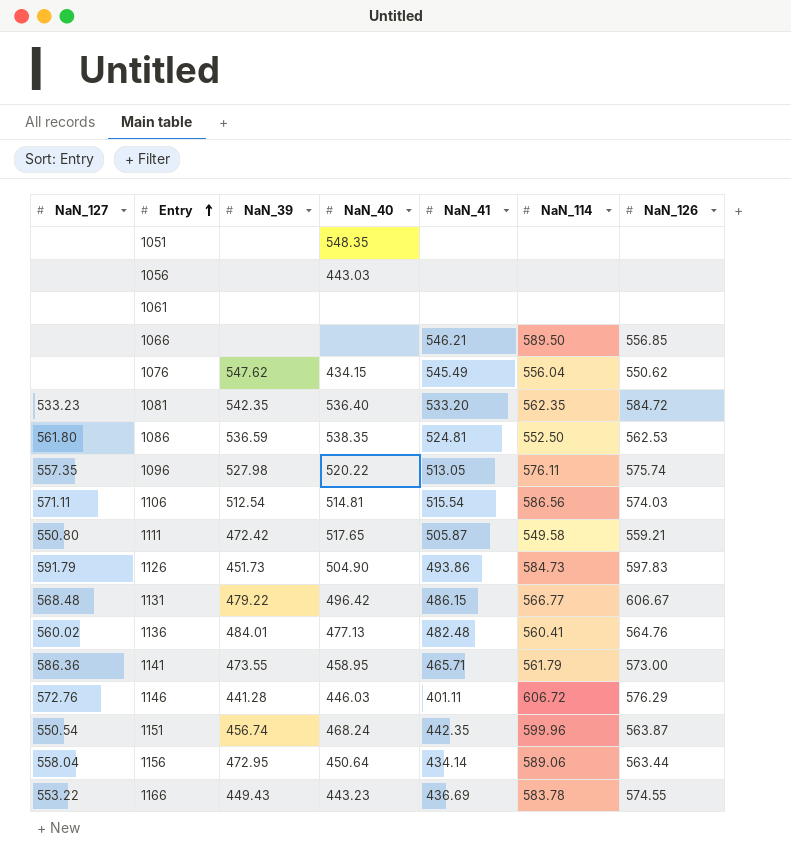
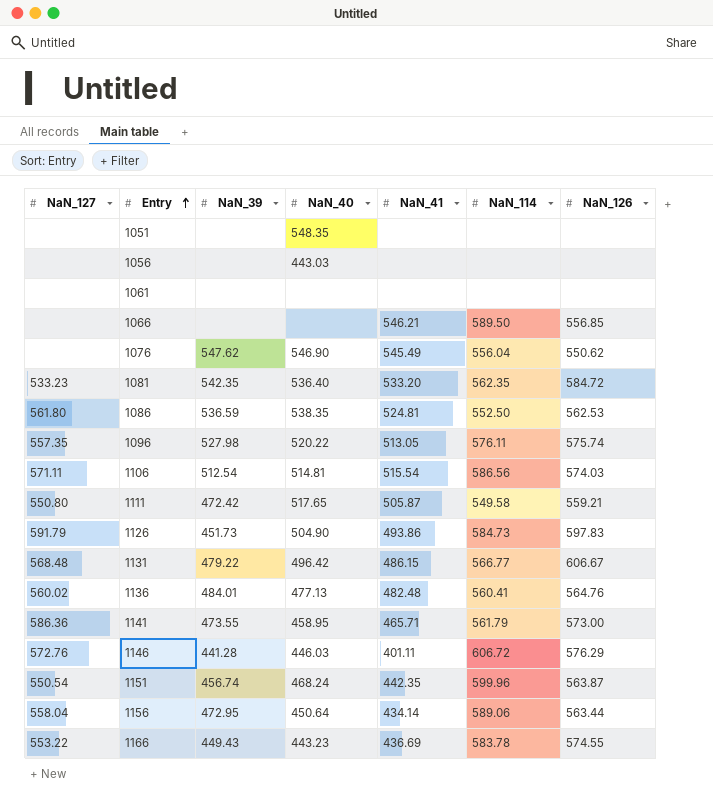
1076 | NaN_40: 434.15 -> 546.90

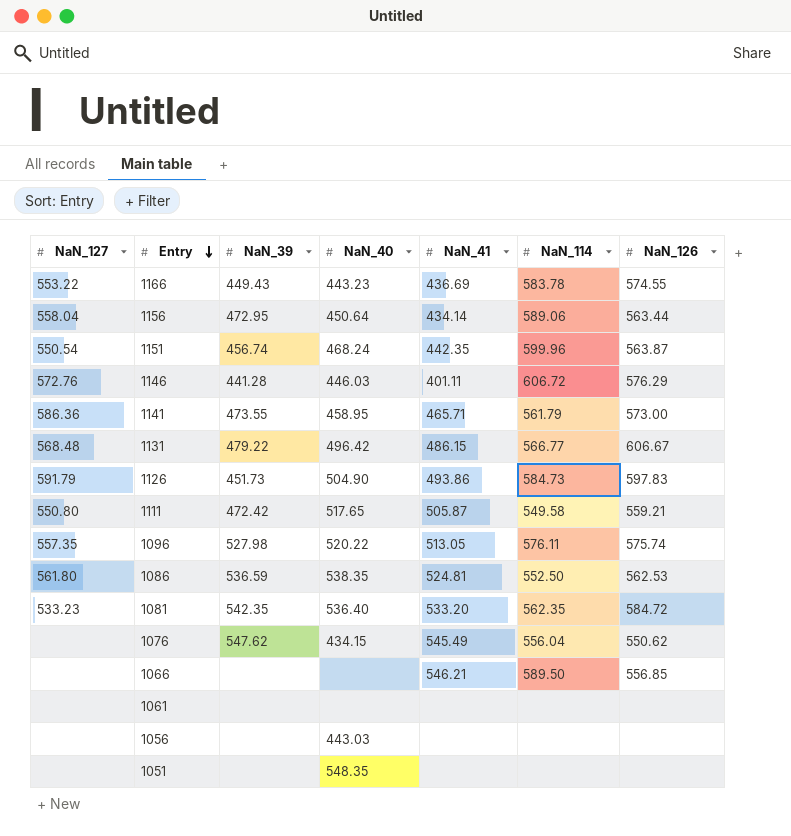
row order: Entry ascending -> Entry descending
row 1106: 571.11 | 512.54 | 514.81 | 515.54 | 586.56 | 574.03 -> none
row 1136: 560.02 | 484.01 | 477.13 | 482.48 | 560.41 | 564.76 -> none
1076 | NaN_40: 546.90 -> 434.15

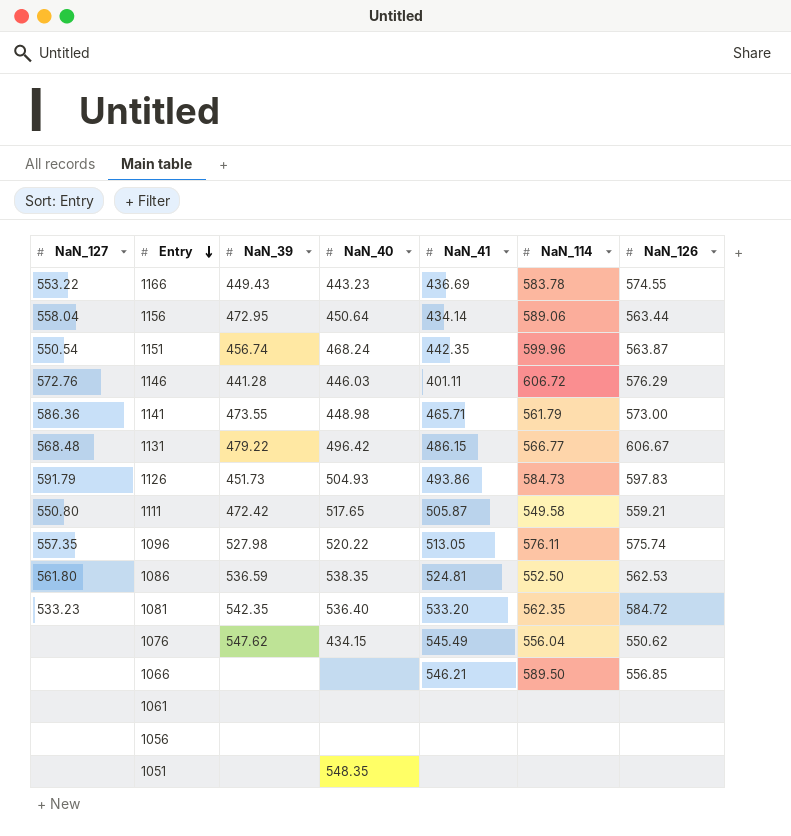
1141 | NaN_40: 458.95 -> 448.98
1126 | NaN_40: 504.90 -> 504.93
1056 | NaN_40: 443.03 -> none

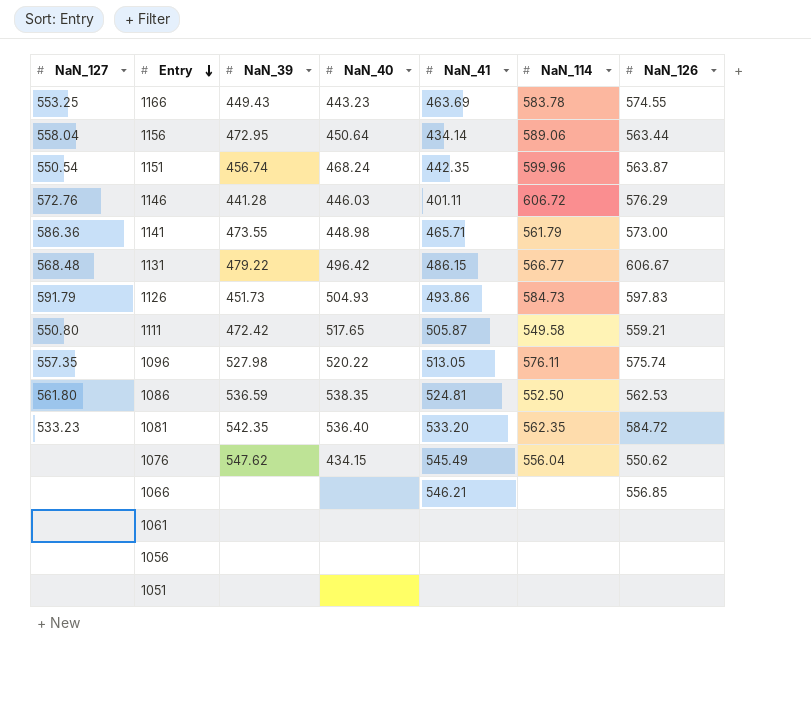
1166 | NaN_127: 553.22 -> 553.25
1166 | NaN_41: 436.69 -> 463.69
1066 | NaN_114: 589.50 -> none
1051 | NaN_40: 548.35 -> none

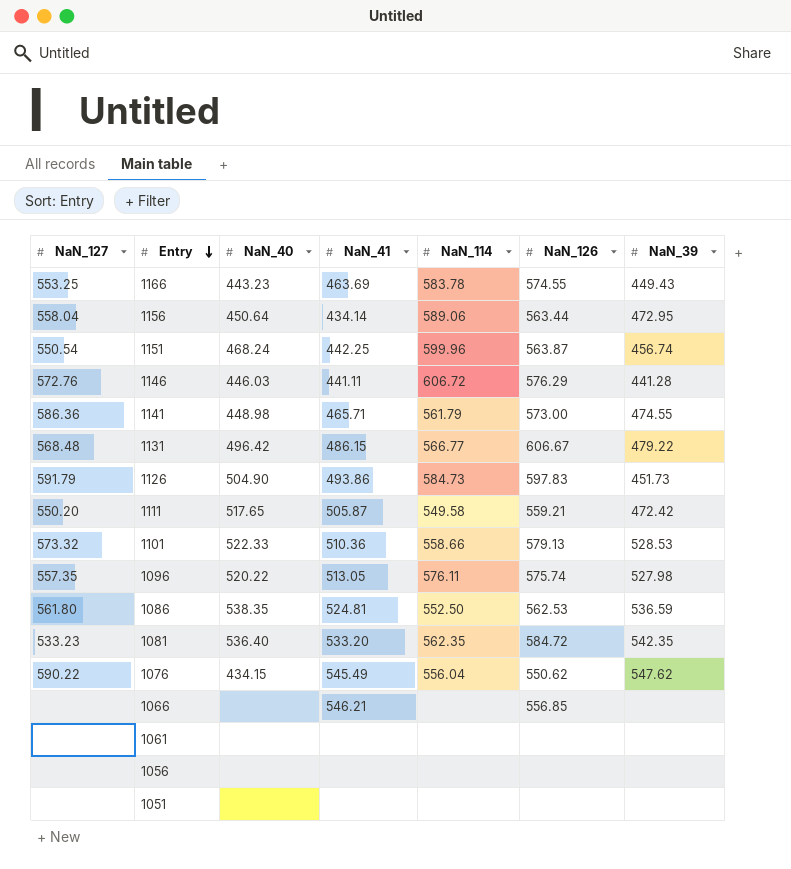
column NaN_39 | position: 3 -> 7
1151 | NaN_41: 442.35 -> 442.25
1146 | NaN_41: 401.11 -> 441.11
1141 | NaN_39: 473.55 -> 474.55
1126 | NaN_40: 504.93 -> 504.90
1111 | NaN_127: 550.80 -> 550.20
row 1101: none -> 573.32 | 522.33 | 510.36 | 558.66 | 579.13 | 528.53
1076 | NaN_127: none -> 590.22

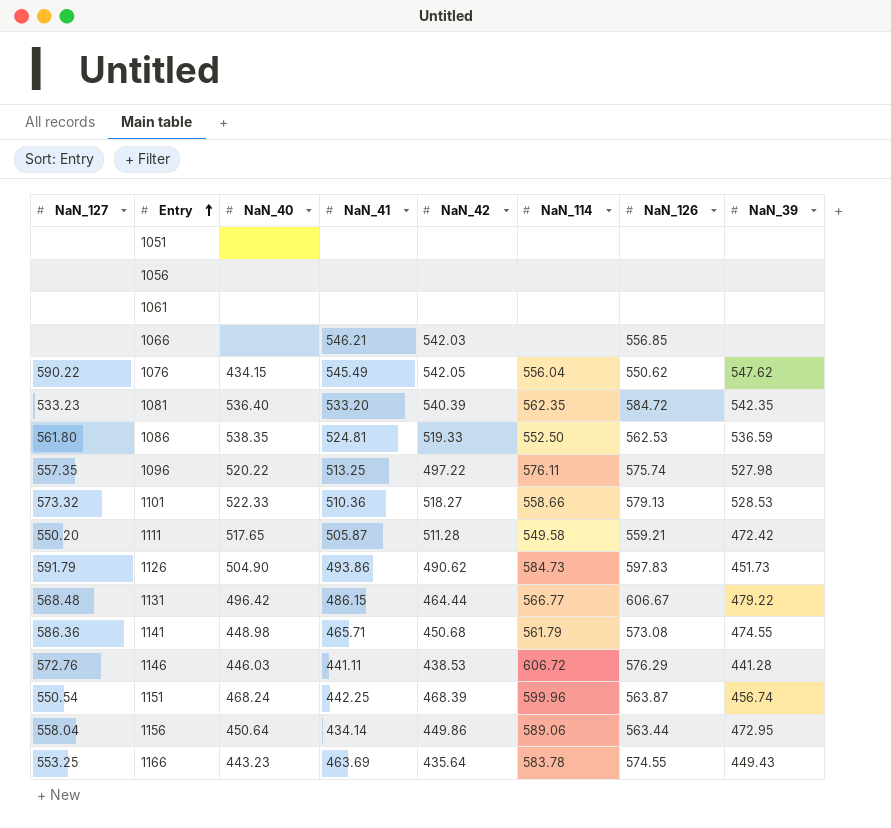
row order: Entry descending -> Entry ascending
column NaN_42 | position: none -> 5
1096 | NaN_41: 513.05 -> 513.25
1141 | NaN_126: 573.00 -> 573.08

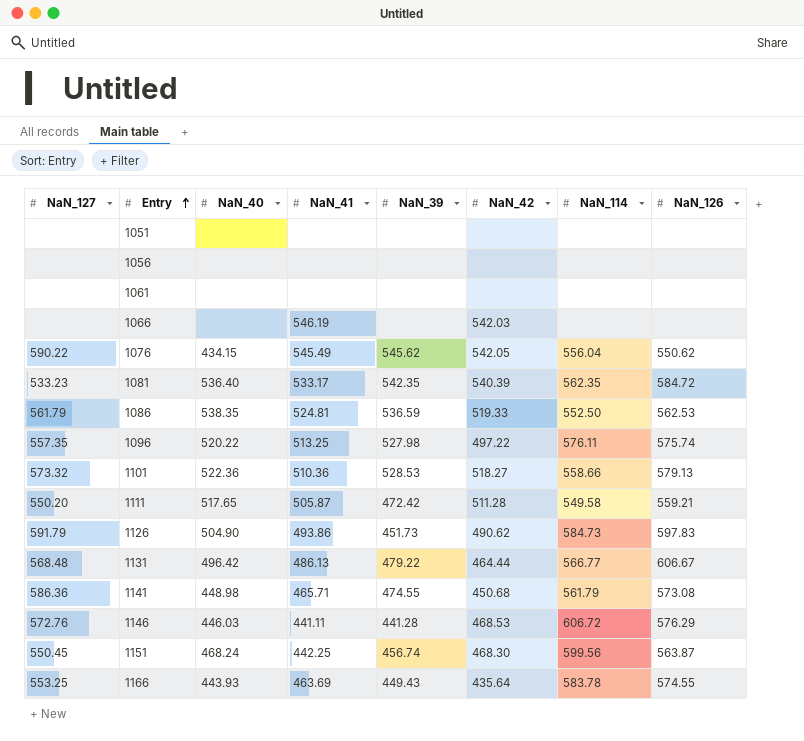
column NaN_39 | position: 8 -> 5
row 1156: 558.04 | 450.64 | 434.14 | 449.86 | 589.06 | 563.44 | 472.95 -> none
1066 | NaN_41: 546.21 -> 546.19
1066 | NaN_126: 556.85 -> none
1076 | NaN_39: 547.62 -> 545.62
1081 | NaN_41: 533.20 -> 533.17
1086 | NaN_127: 561.80 -> 561.79
1101 | NaN_40: 522.33 -> 522.36
1131 | NaN_41: 486.15 -> 486.13
1146 | NaN_42: 438.53 -> 468.53
1151 | NaN_127: 550.54 -> 550.45
1151 | NaN_42: 468.39 -> 468.30
1151 | NaN_114: 599.96 -> 599.56
1166 | NaN_40: 443.23 -> 443.93

